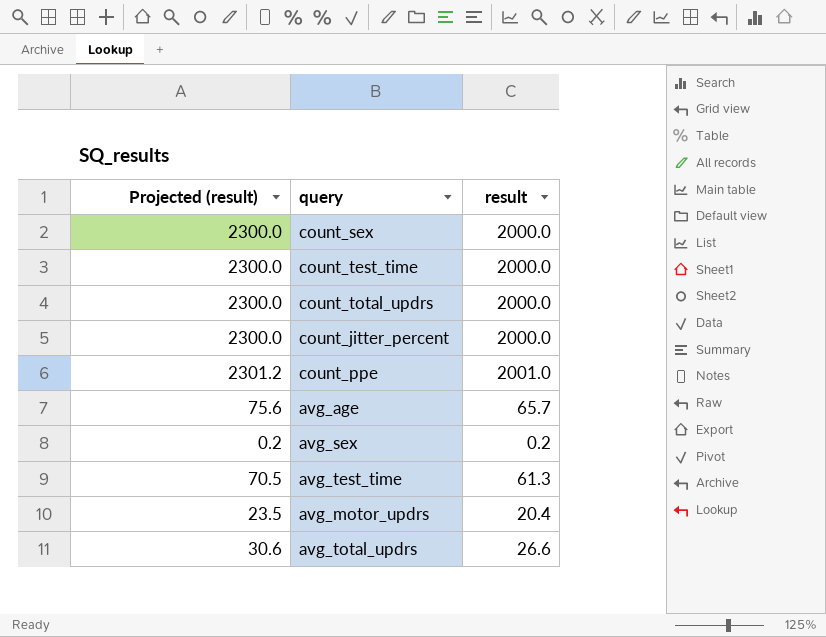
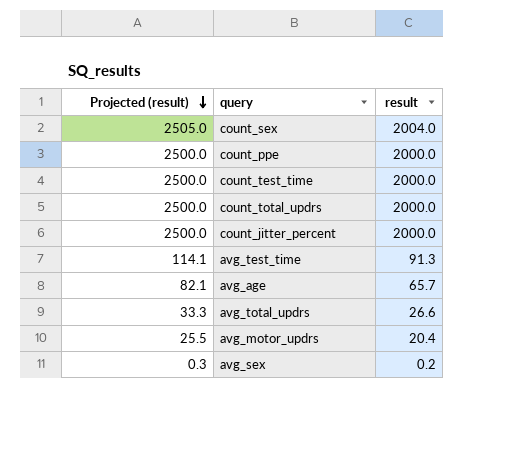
row order: none -> Projected (result) descending
column Projected (result) | formula: [result] * 1.15 -> [result] * 1.25
count_sex | result: 2000.0 -> 2004.0
count_ppe | result: 2001.0 -> 2000.0
avg_test_time | result: 61.3 -> 91.3

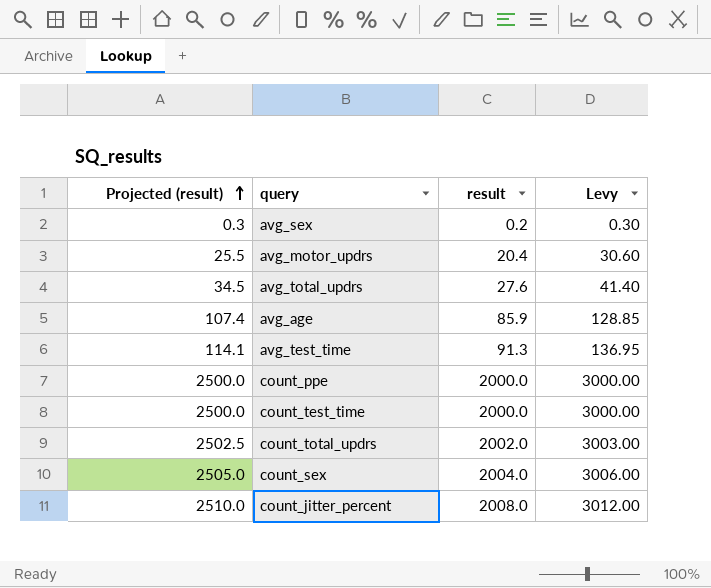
row order: Projected (result) descending -> Projected (result) ascending
column Levy | formula: none -> [result] * 1.5
avg_total_updrs | Projected (result): 33.3 -> 34.5
avg_total_updrs | result: 26.6 -> 27.6
avg_age | Projected (result): 82.1 -> 107.4
avg_age | result: 65.7 -> 85.9
count_total_updrs | Projected (result): 2500.0 -> 2502.5
count_total_updrs | result: 2000.0 -> 2002.0
count_jitter_percent | Projected (result): 2500.0 -> 2510.0
count_jitter_percent | result: 2000.0 -> 2008.0

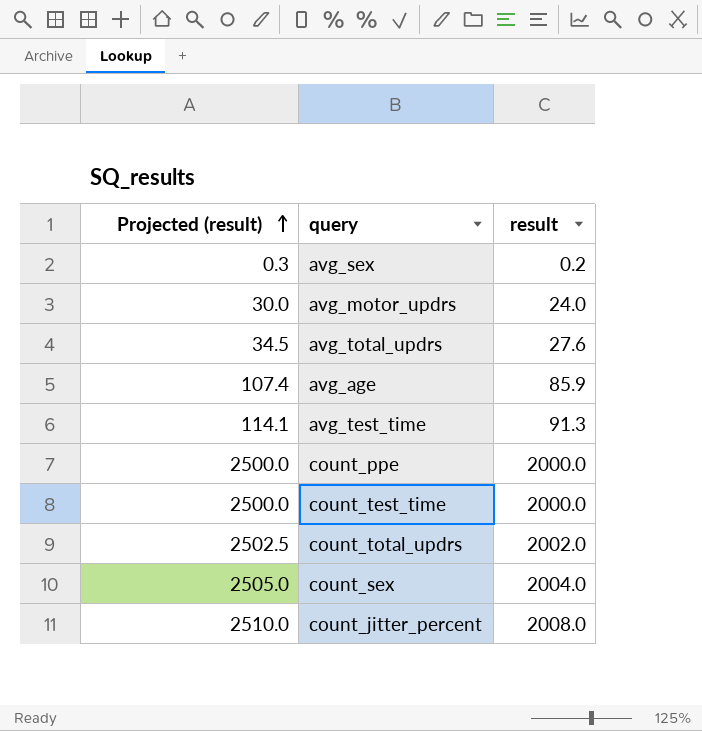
column Levy | formula: [result] * 1.5 -> none
avg_motor_updrs | Projected (result): 25.5 -> 30.0
avg_motor_updrs | result: 20.4 -> 24.0

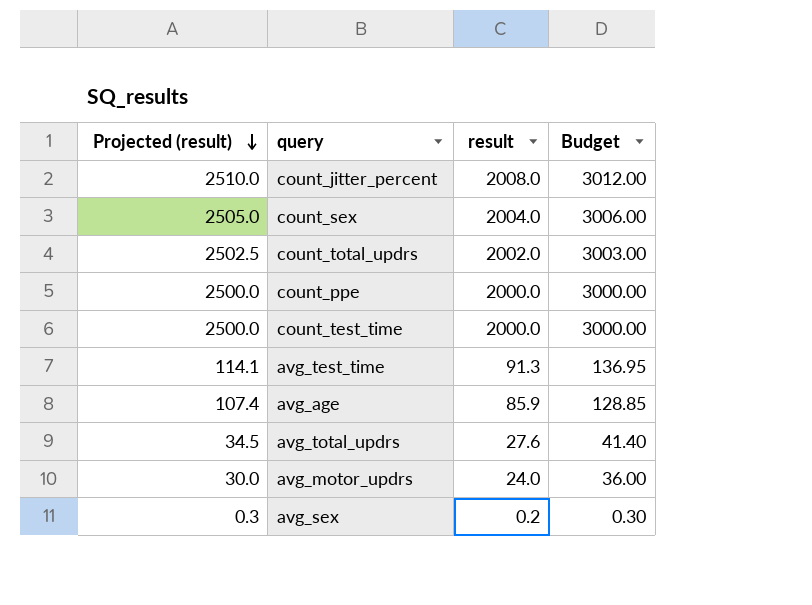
row order: Projected (result) ascending -> Projected (result) descending
column Budget | formula: none -> [result] * 1.5

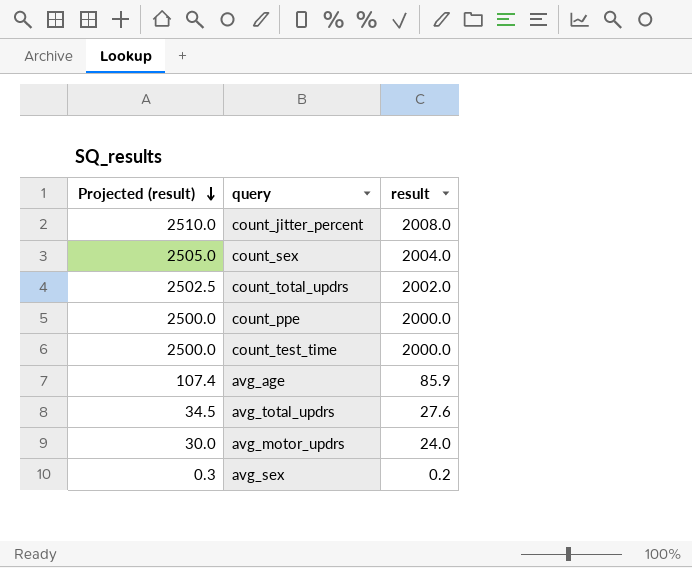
column Budget | formula: [result] * 1.5 -> none
row avg_test_time: 114.1 | 91.3 | 136.95 -> none

